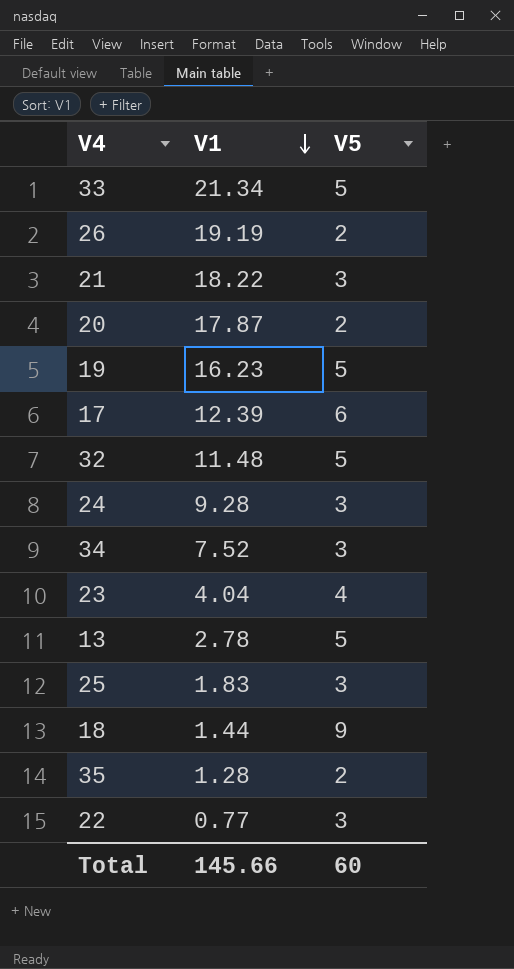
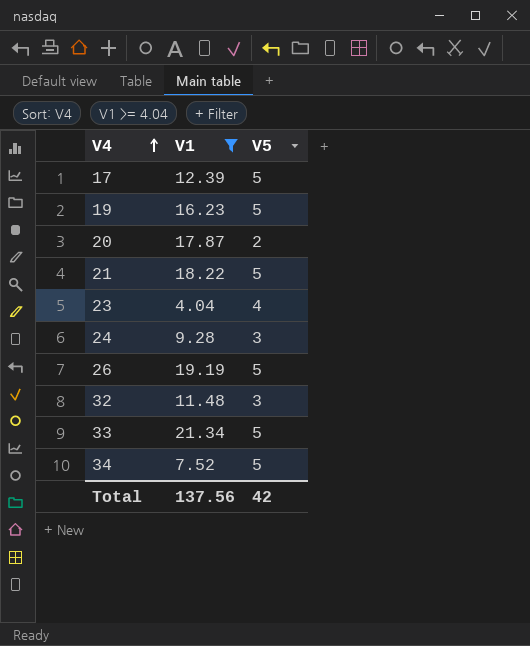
filter: none -> V1 >= 4.04
row order: V1 descending -> V4 ascending
17 | V5: 6 -> 5
21 | V5: 3 -> 5
26 | V5: 2 -> 5
32 | V5: 5 -> 3
34 | V5: 3 -> 5
Total | V1: 145.66 -> 137.56
Total | V5: 60 -> 42

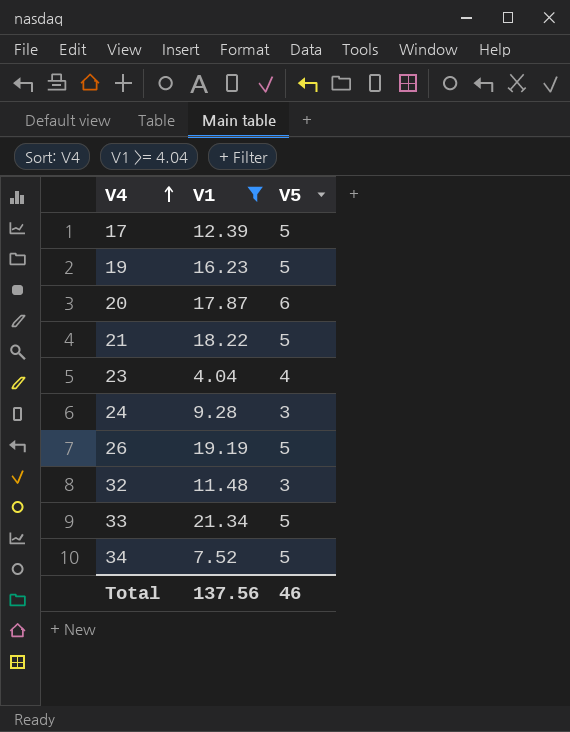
20 | V5: 2 -> 6
Total | V5: 42 -> 46

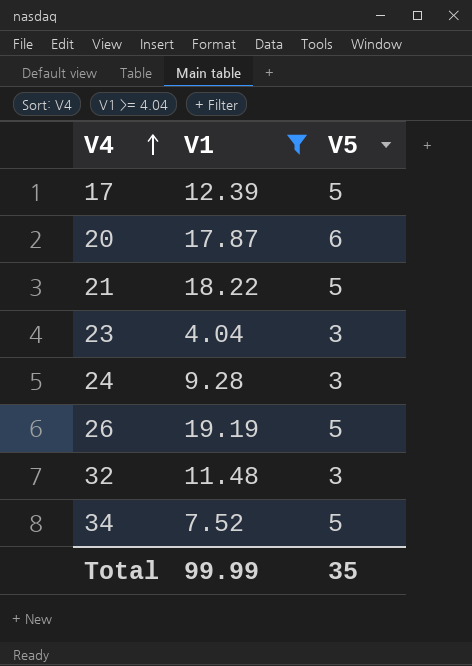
row 19: 16.23 | 5 -> none
row 33: 21.34 | 5 -> none
23 | V5: 4 -> 3
Total | V1: 137.56 -> 99.99
Total | V5: 46 -> 35

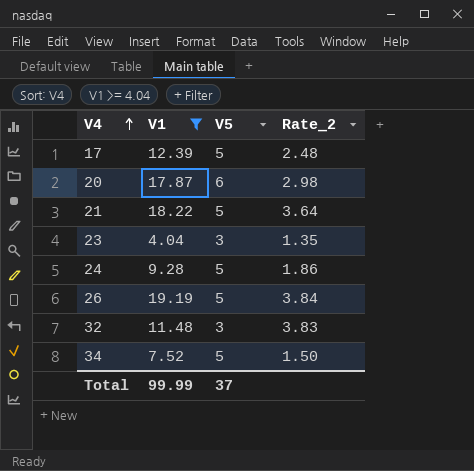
column Rate_2 | formula: none -> [V1] / [V5]
24 | V5: 3 -> 5
Total | V5: 35 -> 37

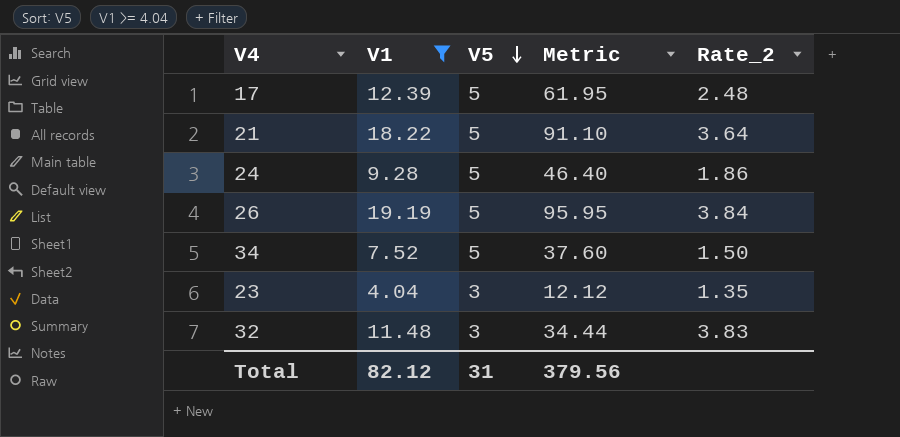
row order: V4 ascending -> V5 descending
column Metric | formula: none -> [V1] * [V5]
row 20: 17.87 | 6 | 2.98 -> none
Total | V1: 99.99 -> 82.12
Total | V5: 37 -> 31

